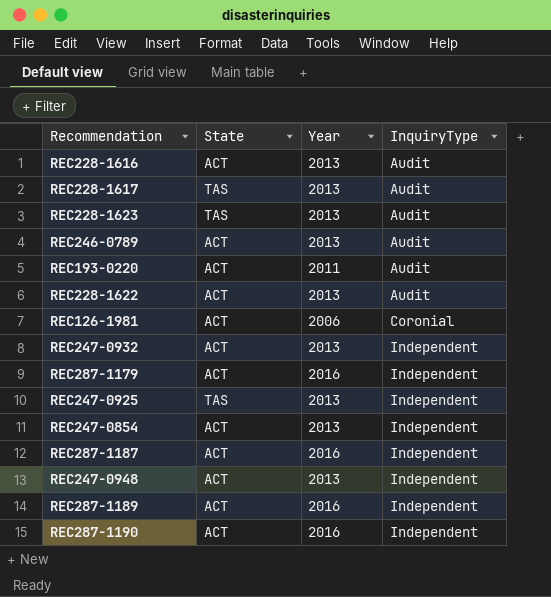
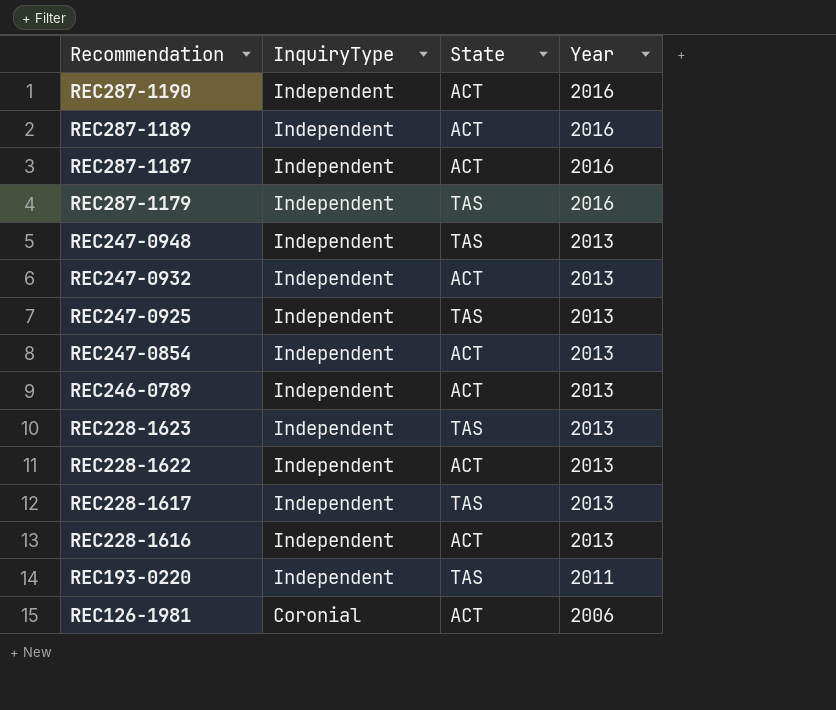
row order: InquiryType ascending -> Recommendation descending
column InquiryType | position: 4 -> 2
REC287-1179 | State: ACT -> TAS
REC247-0948 | State: ACT -> TAS
REC246-0789 | InquiryType: Audit -> Independent
REC228-1623 | InquiryType: Audit -> Independent
REC228-1622 | InquiryType: Audit -> Independent
REC228-1617 | InquiryType: Audit -> Independent
REC228-1616 | InquiryType: Audit -> Independent
REC193-0220 | InquiryType: Audit -> Independent
REC193-0220 | State: ACT -> TAS

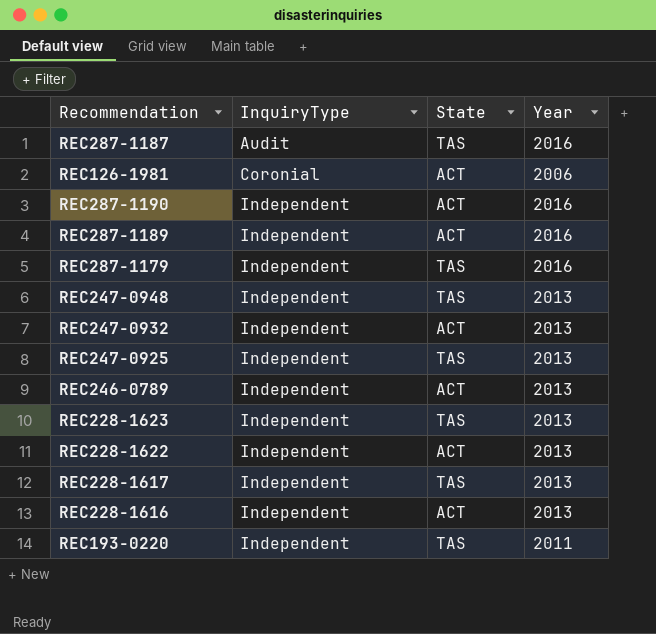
row order: Recommendation descending -> InquiryType ascending
row REC247-0854: Independent | ACT | 2013 -> none
REC287-1187 | InquiryType: Independent -> Audit
REC287-1187 | State: ACT -> TAS

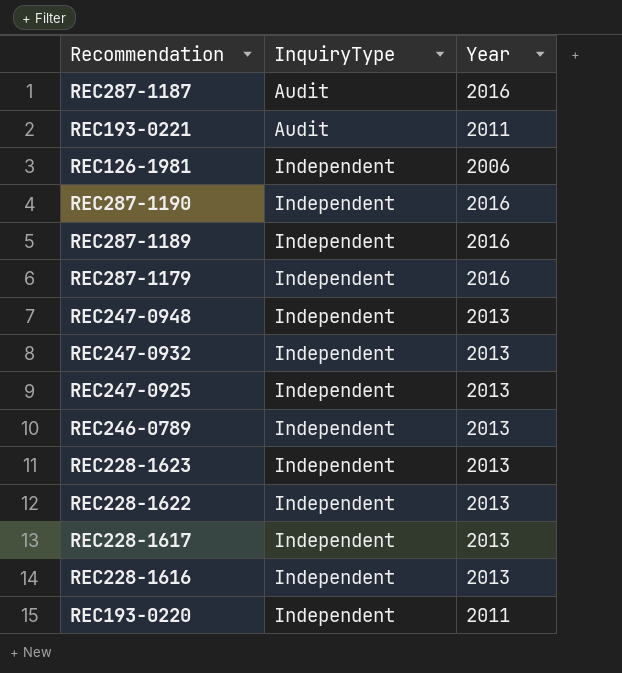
column State | position: 3 -> none
row REC193-0221: none -> Audit | 2011
REC126-1981 | InquiryType: Coronial -> Independent

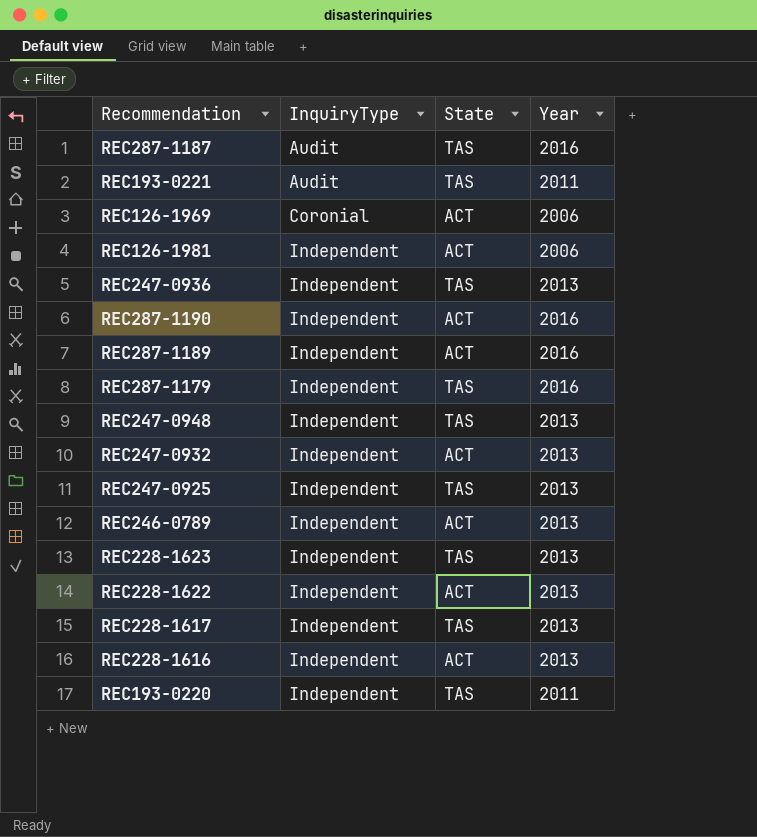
column State | position: none -> 3
row REC126-1969: none -> Coronial | ACT | 2006
row REC247-0936: none -> Independent | TAS | 2013

